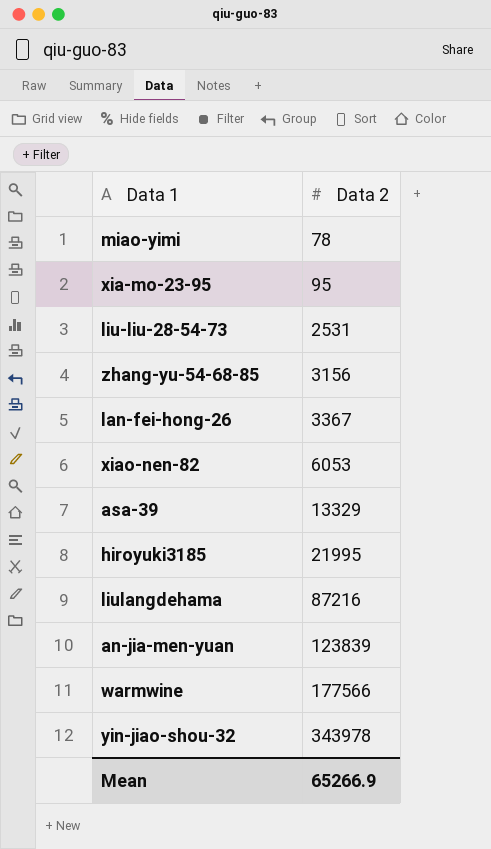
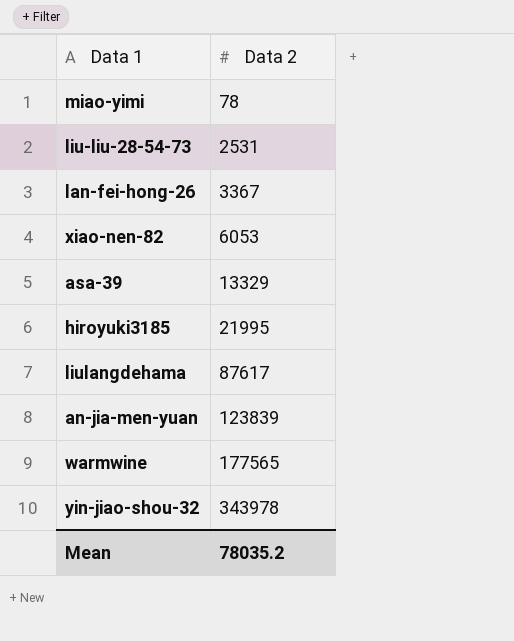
row xia-mo-23-95: 95 -> none
row zhang-yu-54-68-85: 3156 -> none
liulangdehama | Data 2: 87216 -> 87617
warmwine | Data 2: 177566 -> 177565
Mean | Data 2: 65266.9 -> 78035.2

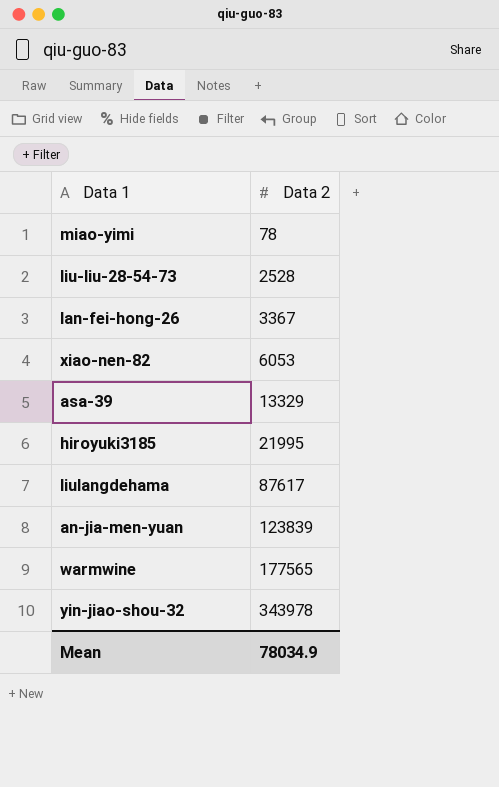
liu-liu-28-54-73 | Data 2: 2531 -> 2528
Mean | Data 2: 78035.2 -> 78034.9

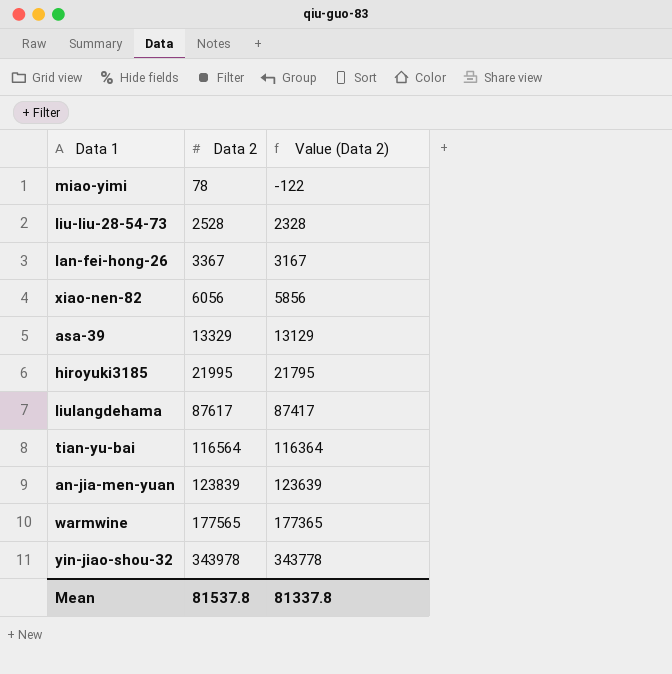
column Value (Data 2) | formula: none -> [Data 2] - 200
xiao-nen-82 | Data 2: 6053 -> 6056
row tian-yu-bai: none -> 116564 | 116364
Mean | Data 2: 78034.9 -> 81537.8

